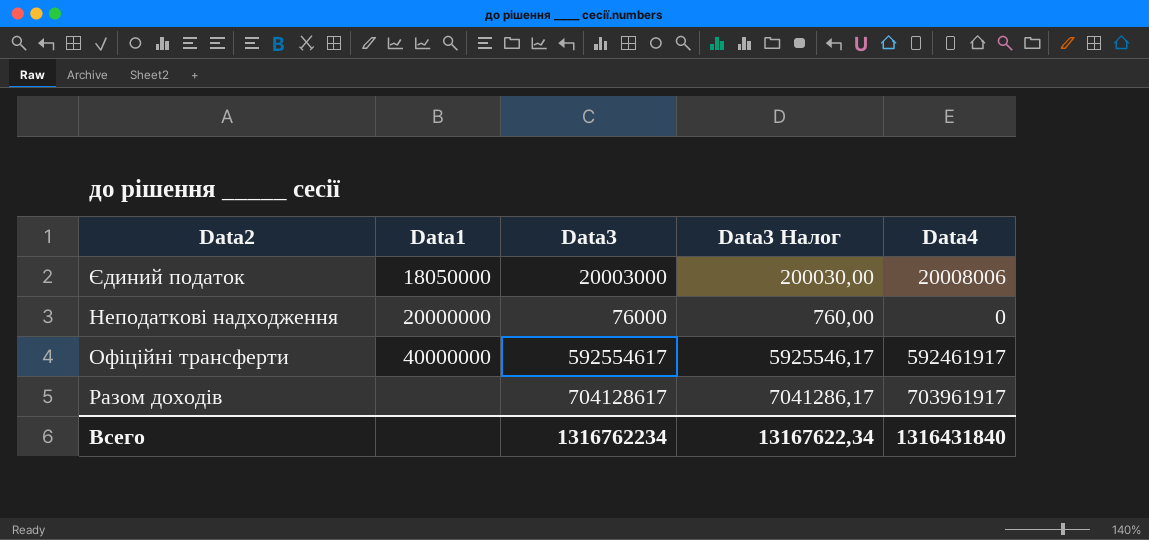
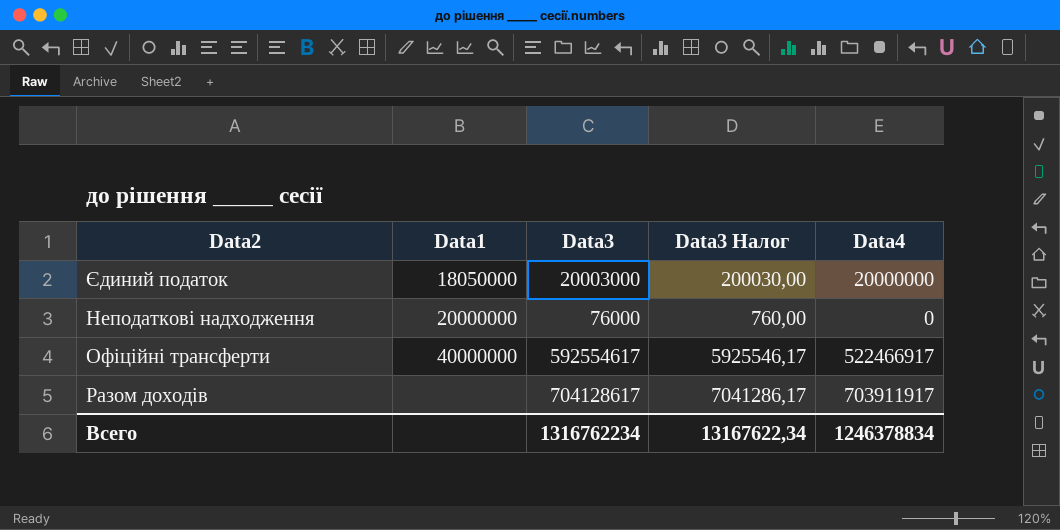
Єдиний податок | Data4: 20008006 -> 20000000
Офіційні трансферти | Data4: 592461917 -> 522466917
Разом доходів | Data4: 703961917 -> 703911917
Всего | Data4: 1316431840 -> 1246378834

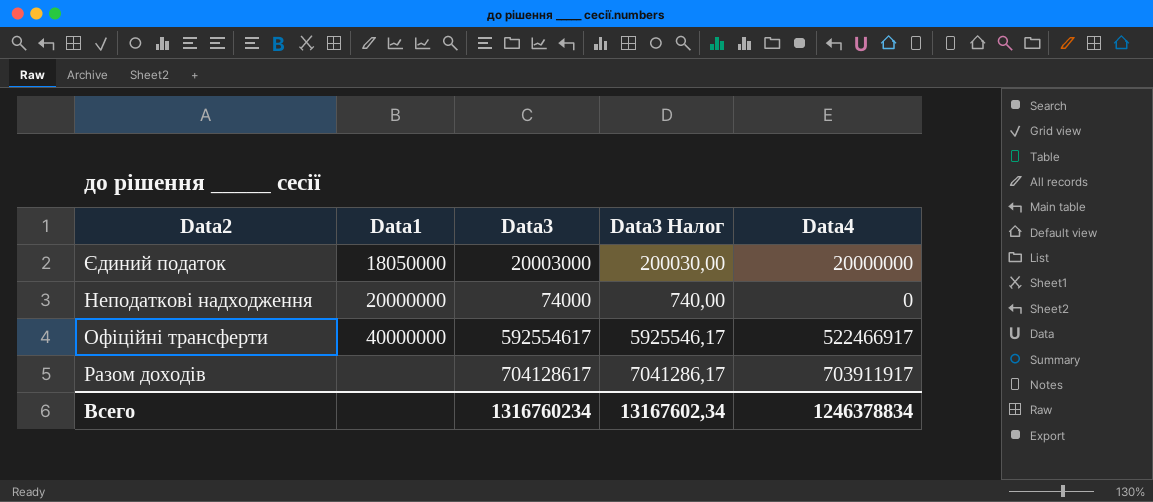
Неподаткові надходження | Data3: 76000 -> 74000
Неподаткові надходження | Data3 Налог: 760,00 -> 740,00
Всего | Data3: 1316762234 -> 1316760234
Всего | Data3 Налог: 13167622,34 -> 13167602,34

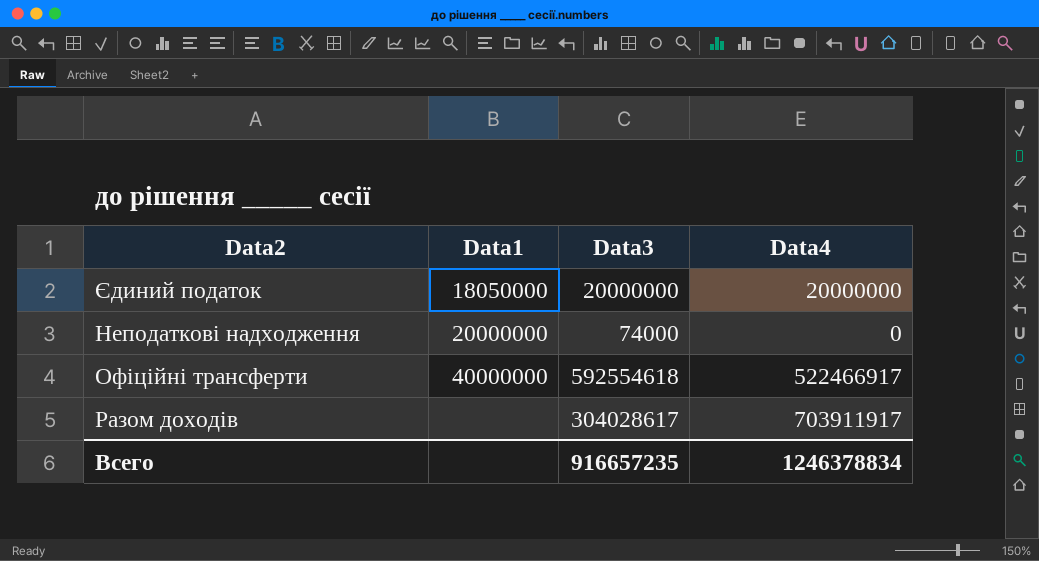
column Data3 Налог | formula: [Data3] * 0,01 -> none
Єдиний податок | Data3: 20003000 -> 20000000
Офіційні трансферти | Data3: 592554617 -> 592554618
Разом доходів | Data3: 704128617 -> 304028617
Всего | Data3: 1316760234 -> 916657235

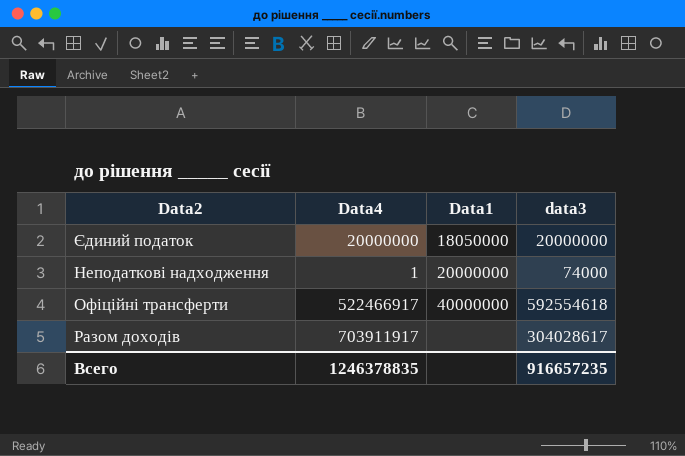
column Data4 | position: 4 -> 2
column name: Data3 -> data3
Неподаткові надходження | Data4: 0 -> 1
Всего | Data4: 1246378834 -> 1246378835

